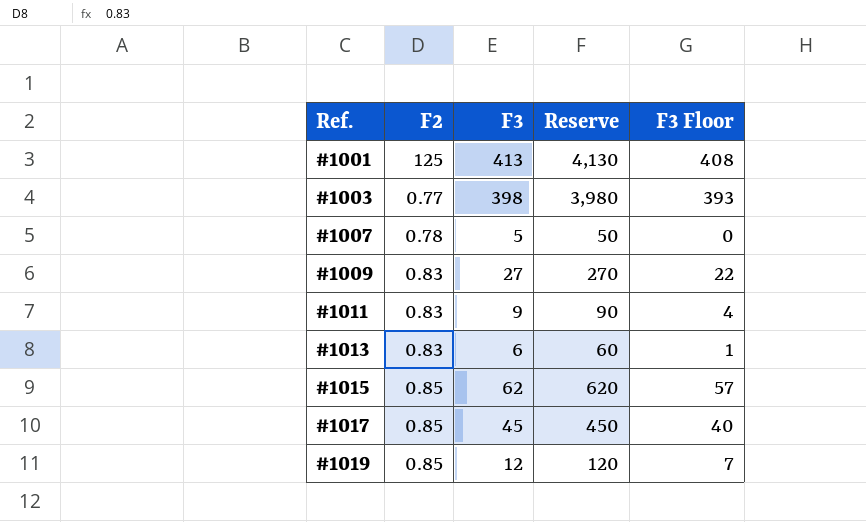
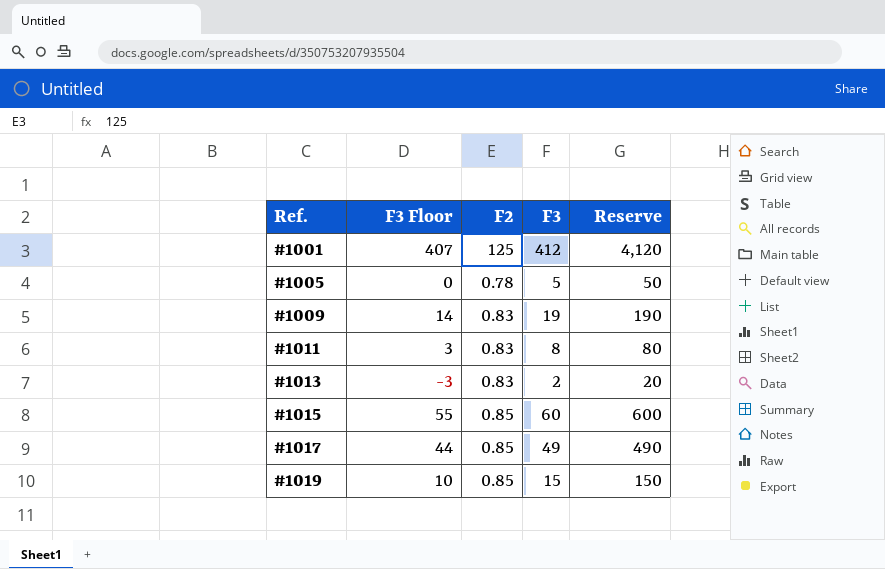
column F3 Floor | position: 5 -> 2
row #1003: 0.77 | 398 | 3,980 | 393 -> none
row #1007: 0.78 | 5 | 50 | 0 -> none
#1001 | F3 Floor: 408 -> 407
#1001 | F3: 413 -> 412
#1001 | Reserve: 4,130 -> 4,120
row #1005: none -> 0 | 0.78 | 5 | 50
#1009 | F3 Floor: 22 -> 14
#1009 | F3: 27 -> 19
#1009 | Reserve: 270 -> 190
#1011 | F3 Floor: 4 -> 3
#1011 | F3: 9 -> 8
#1011 | Reserve: 90 -> 80
#1013 | F3 Floor: 1 -> -3
#1013 | F3: 6 -> 2
#1013 | Reserve: 60 -> 20
#1015 | F3 Floor: 57 -> 55
#1015 | F3: 62 -> 60
#1015 | Reserve: 620 -> 600
#1017 | F3 Floor: 40 -> 44
#1017 | F3: 45 -> 49
#1017 | Reserve: 450 -> 490
#1019 | F3 Floor: 7 -> 10
#1019 | F3: 12 -> 15
#1019 | Reserve: 120 -> 150

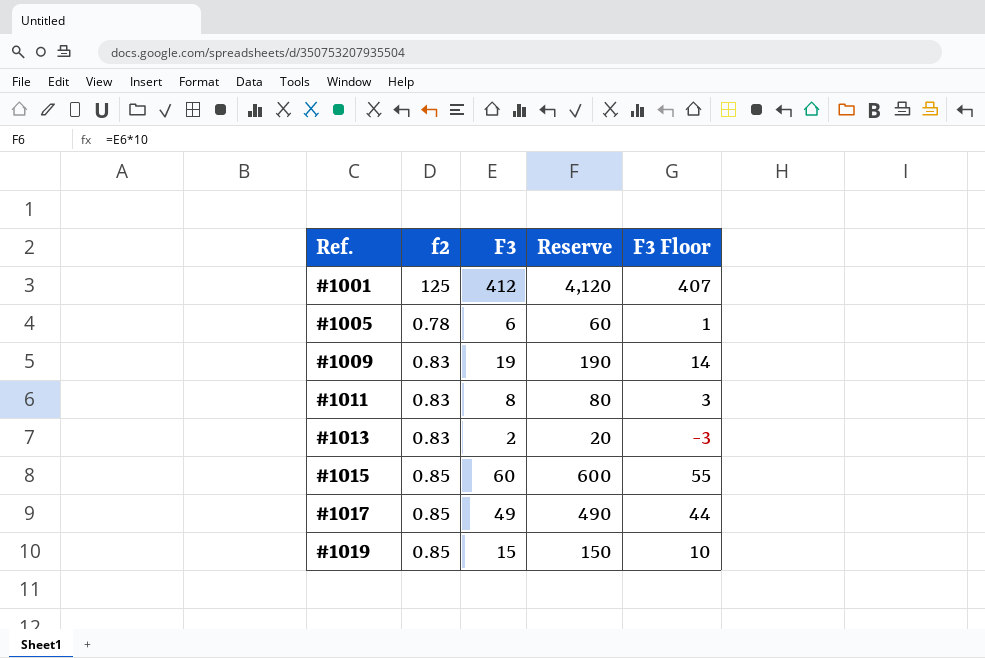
column name: F2 -> f2
column F3 Floor | position: 2 -> 5
#1005 | F3: 5 -> 6
#1005 | Reserve: 50 -> 60
#1005 | F3 Floor: 0 -> 1

